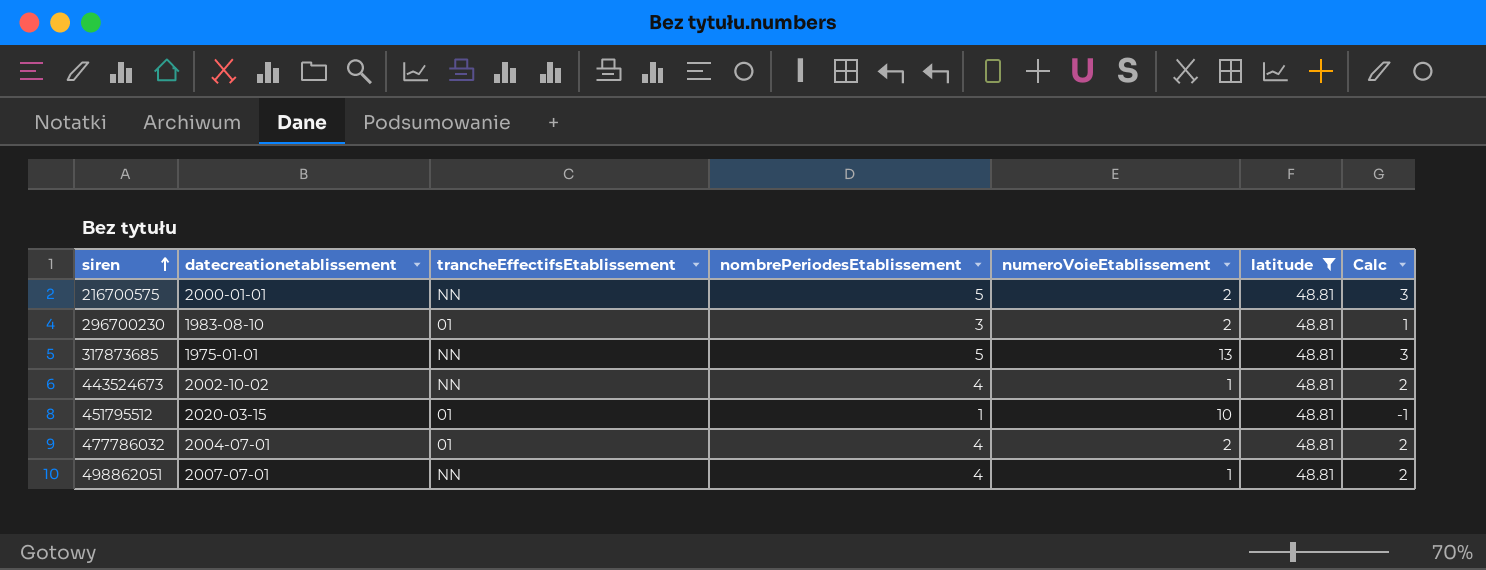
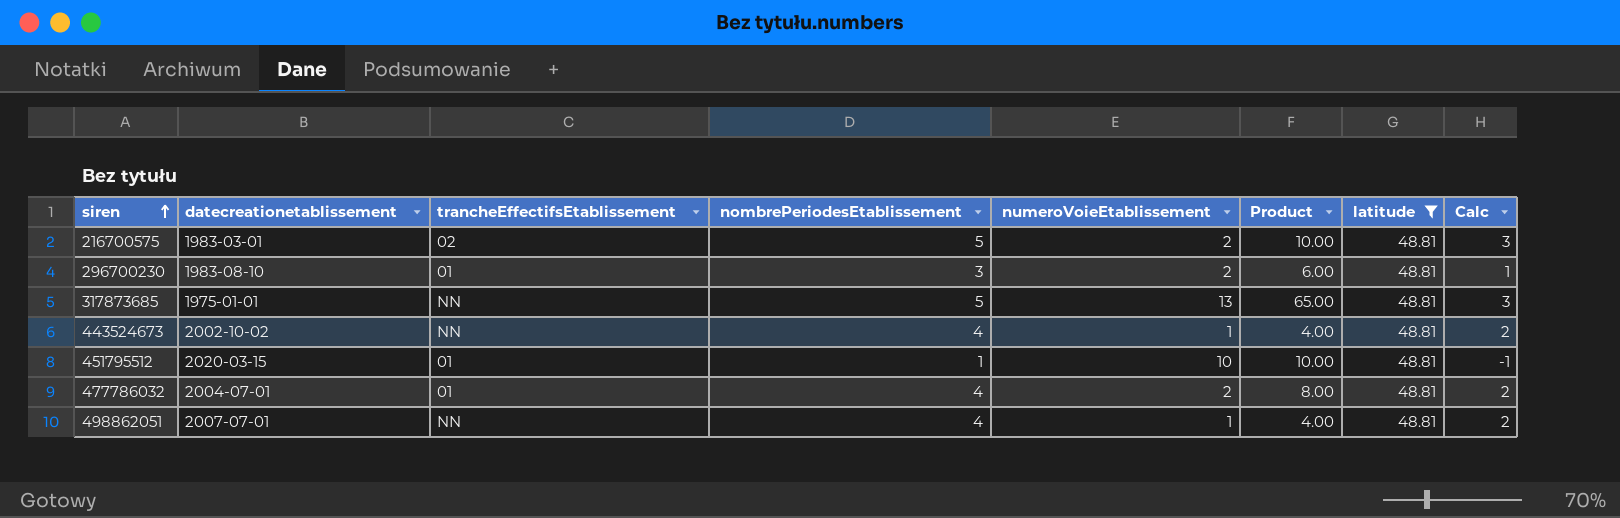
column Product | formula: none -> [nombrePeriodesEtablissement] * [numeroVoieEtablissement]
216700575 | datecreationetablissement: 2000-01-01 -> 1983-03-01
216700575 | trancheEffectifsEtablissement: NN -> 02

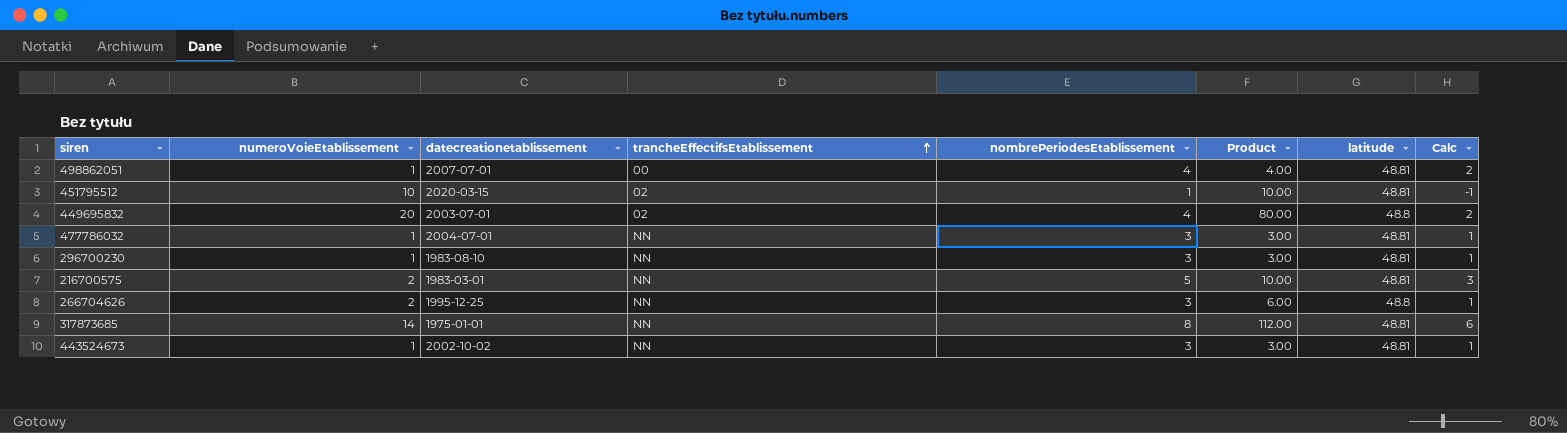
filter: latitude = 48.81 -> none
row order: siren ascending -> trancheEffectifsEtablissement ascending
column numeroVoieEtablissement | position: 5 -> 2
498862051 | trancheEffectifsEtablissement: NN -> 00
451795512 | trancheEffectifsEtablissement: 01 -> 02
477786032 | numeroVoieEtablissement: 2 -> 1
477786032 | trancheEffectifsEtablissement: 01 -> NN
477786032 | nombrePeriodesEtablissement: 4 -> 3
477786032 | Product: 8.00 -> 3.00
477786032 | Calc: 2 -> 1
296700230 | numeroVoieEtablissement: 2 -> 1
296700230 | trancheEffectifsEtablissement: 01 -> NN
296700230 | Product: 6.00 -> 3.00
216700575 | trancheEffectifsEtablissement: 02 -> NN
317873685 | numeroVoieEtablissement: 13 -> 14
317873685 | nombrePeriodesEtablissement: 5 -> 8
317873685 | Product: 65.00 -> 112.00
317873685 | Calc: 3 -> 6
443524673 | nombrePeriodesEtablissement: 4 -> 3
443524673 | Product: 4.00 -> 3.00
443524673 | Calc: 2 -> 1

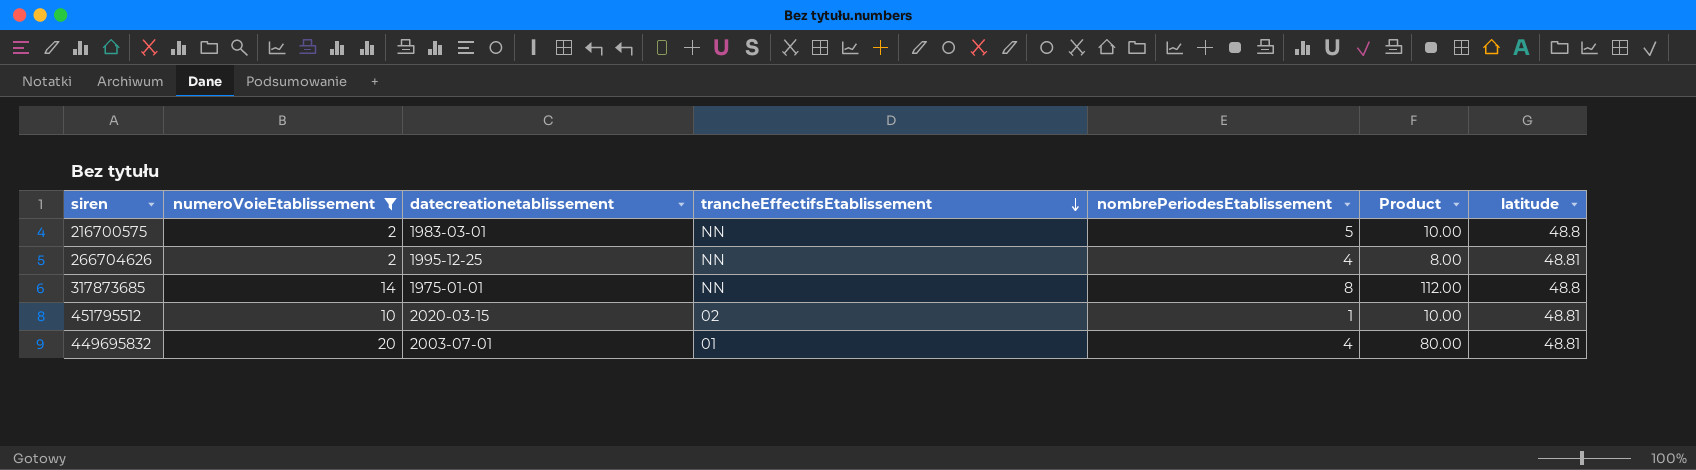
filter: none -> numeroVoieEtablissement != 1
row order: trancheEffectifsEtablissement ascending -> trancheEffectifsEtablissement descending
column Calc | formula: [nombrePeriodesEtablissement] - 2 -> none
216700575 | latitude: 48.81 -> 48.8
266704626 | nombrePeriodesEtablissement: 3 -> 4
266704626 | Product: 6.00 -> 8.00
266704626 | latitude: 48.8 -> 48.81
317873685 | latitude: 48.81 -> 48.8
449695832 | trancheEffectifsEtablissement: 02 -> 01
449695832 | latitude: 48.8 -> 48.81

